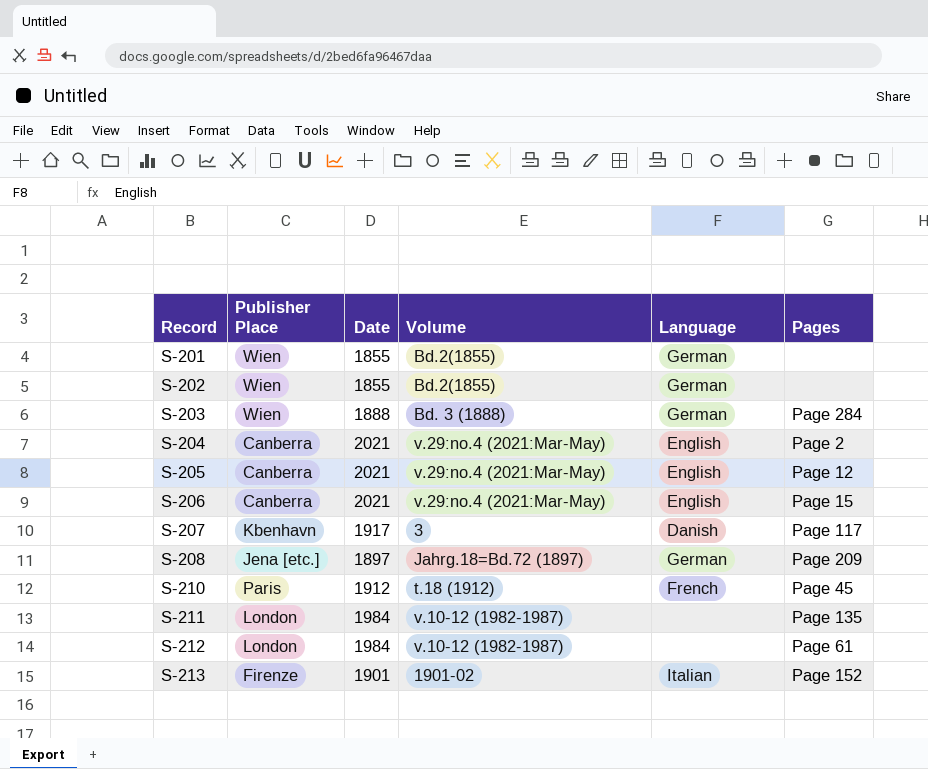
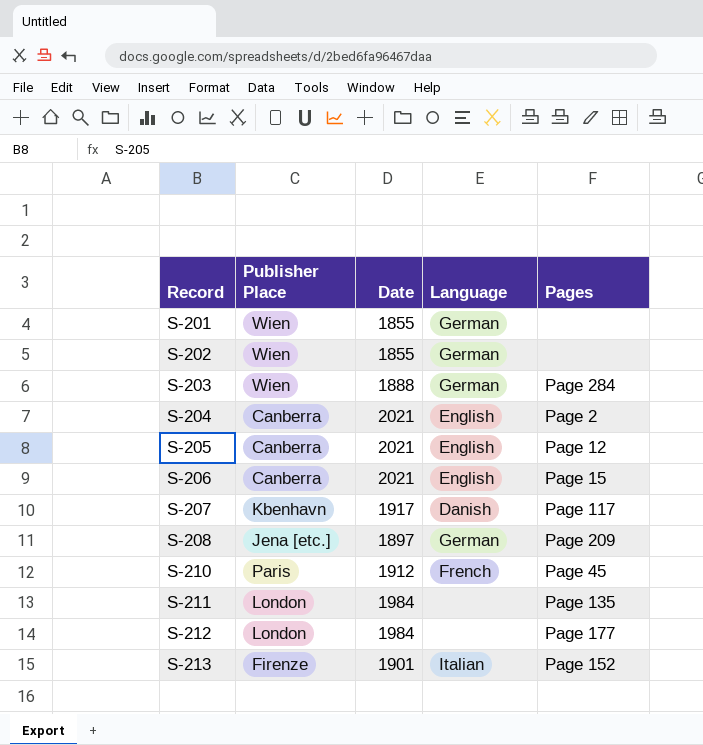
column Volume | position: 4 -> none
S-212 | Pages: Page 61 -> Page 177

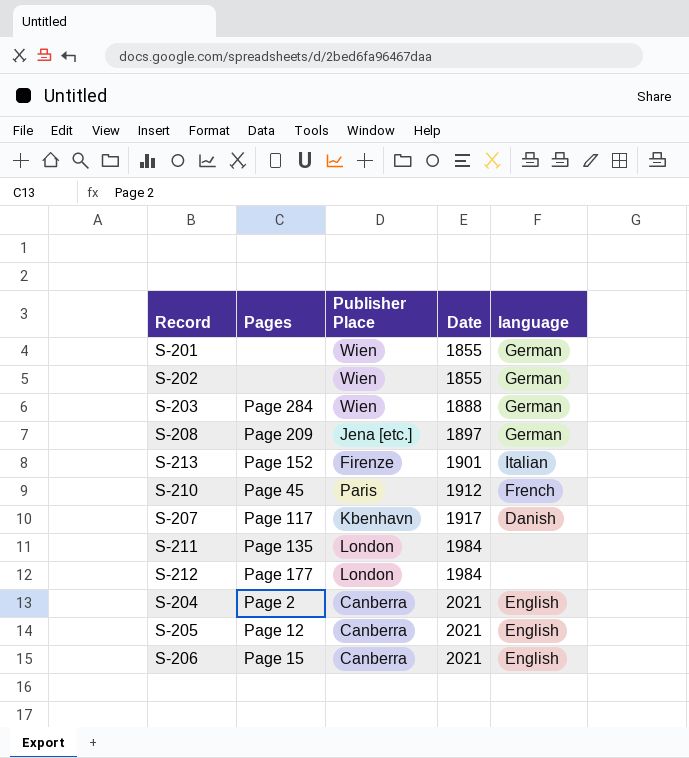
row order: Record ascending -> Date ascending
column Pages | position: 5 -> 2
column name: Language -> language

